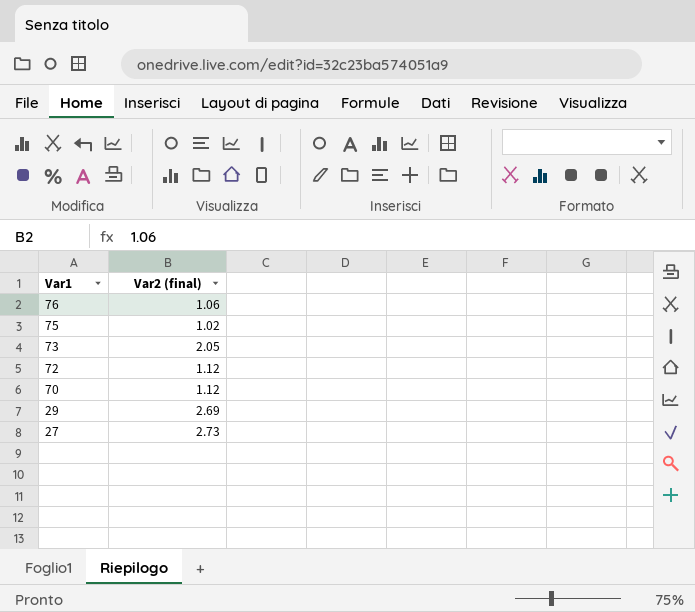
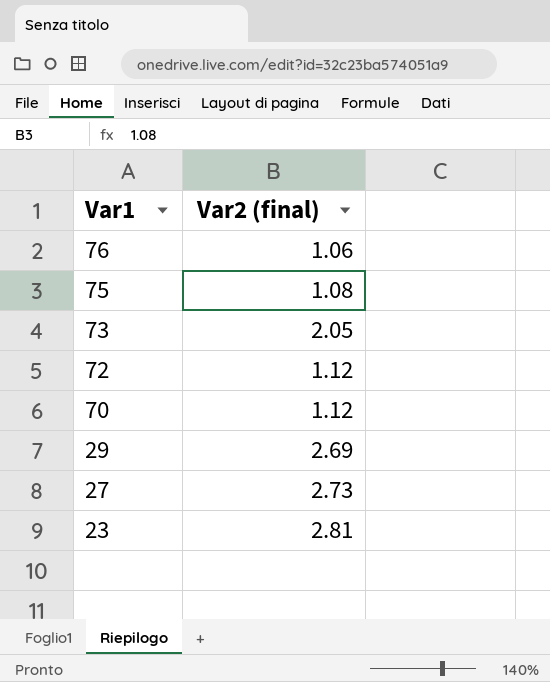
75 | Var2 (final): 1.02 -> 1.08
row 23: none -> 2.81

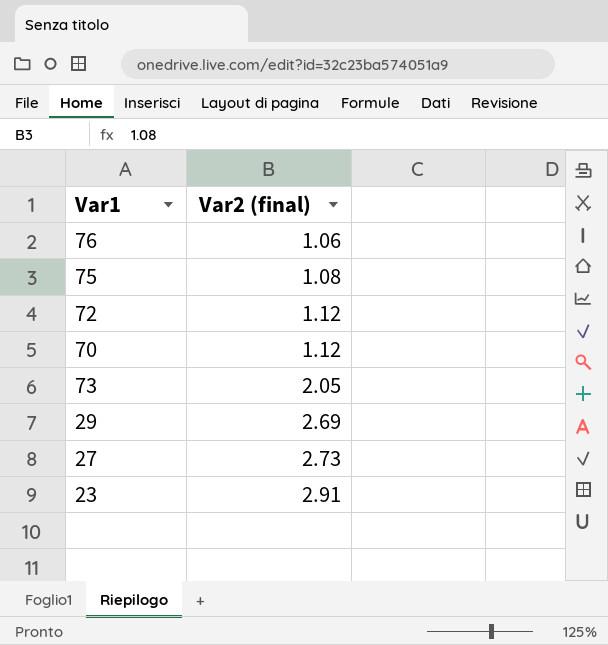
row order: Var1 descending -> Var2 (final) ascending
23 | Var2 (final): 2.81 -> 2.91

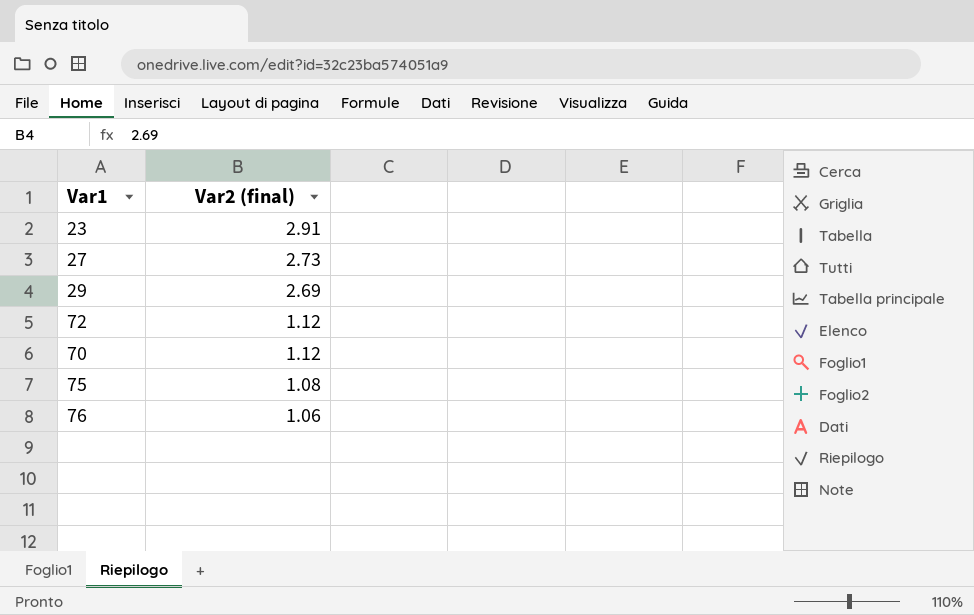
row order: Var2 (final) ascending -> Var2 (final) descending
row 73: 2.05 -> none

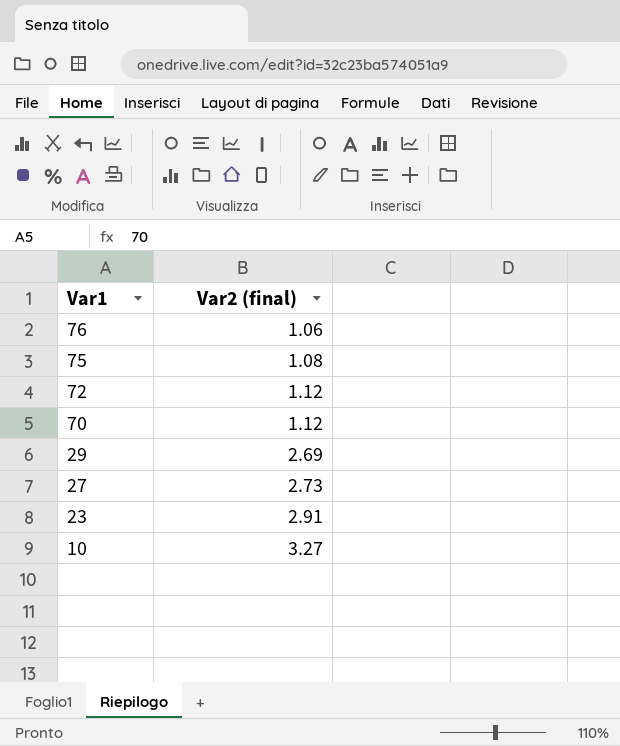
row order: Var2 (final) descending -> Var1 descending
row 10: none -> 3.27

